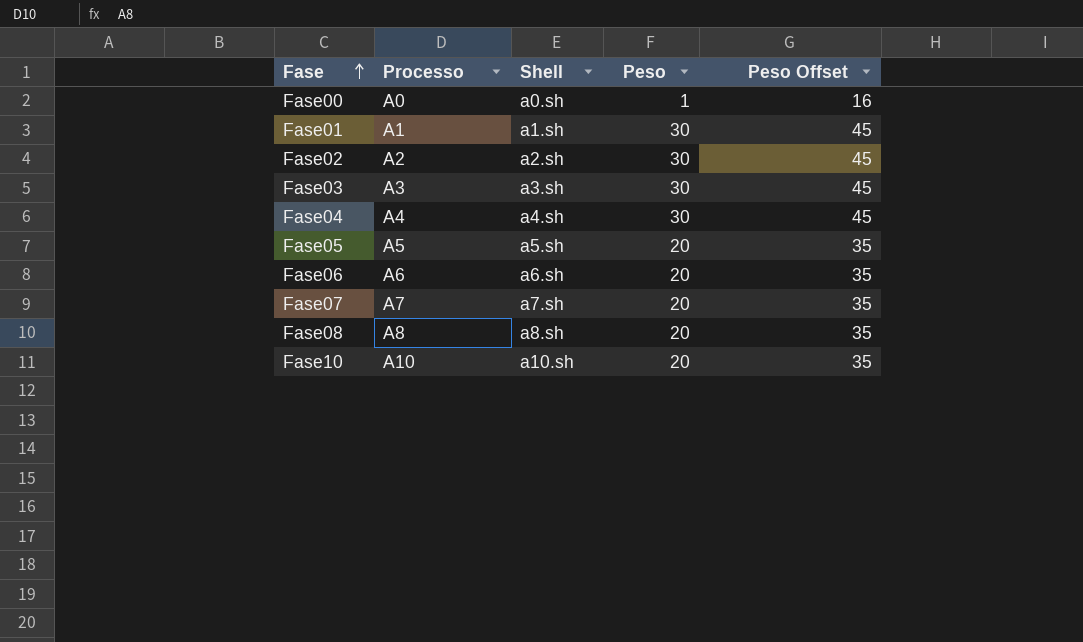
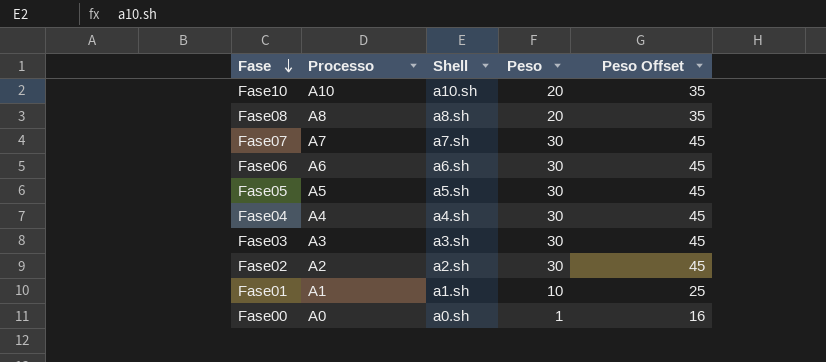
row order: Fase ascending -> Fase descending
Fase07 | Peso: 20 -> 30
Fase07 | Peso Offset: 35 -> 45
Fase06 | Peso: 20 -> 30
Fase06 | Peso Offset: 35 -> 45
Fase05 | Peso: 20 -> 30
Fase05 | Peso Offset: 35 -> 45
Fase01 | Peso: 30 -> 10
Fase01 | Peso Offset: 45 -> 25

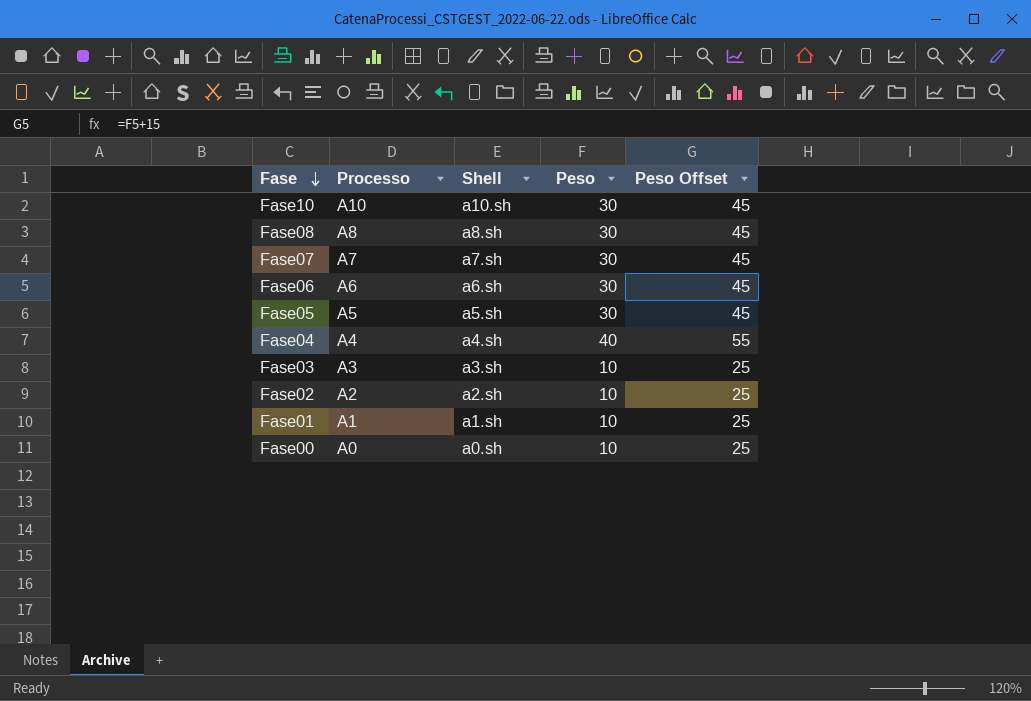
Fase10 | Peso: 20 -> 30
Fase10 | Peso Offset: 35 -> 45
Fase08 | Peso: 20 -> 30
Fase08 | Peso Offset: 35 -> 45
Fase04 | Peso: 30 -> 40
Fase04 | Peso Offset: 45 -> 55
Fase03 | Peso: 30 -> 10
Fase03 | Peso Offset: 45 -> 25
Fase02 | Peso: 30 -> 10
Fase02 | Peso Offset: 45 -> 25
Fase00 | Peso: 1 -> 10
Fase00 | Peso Offset: 16 -> 25

